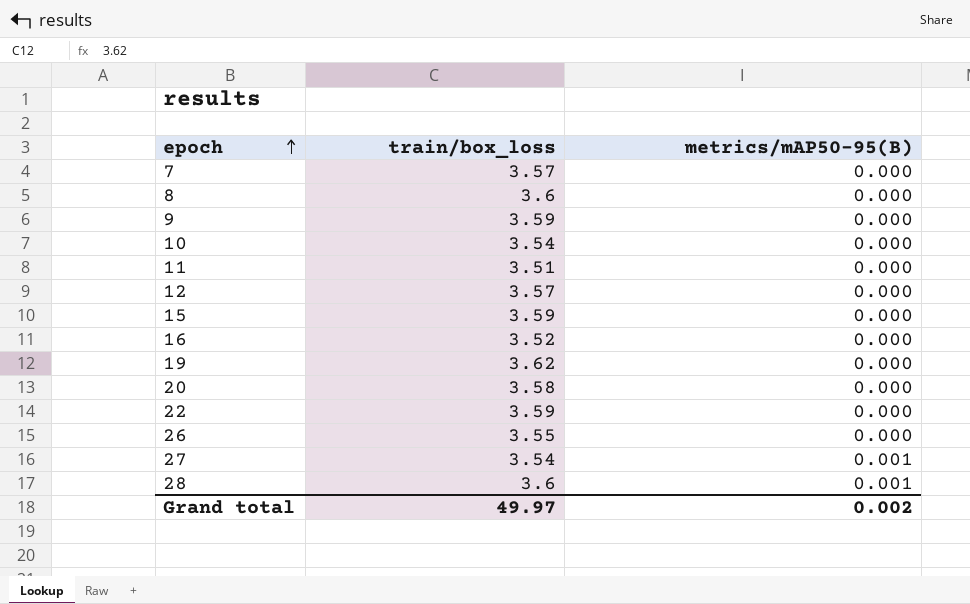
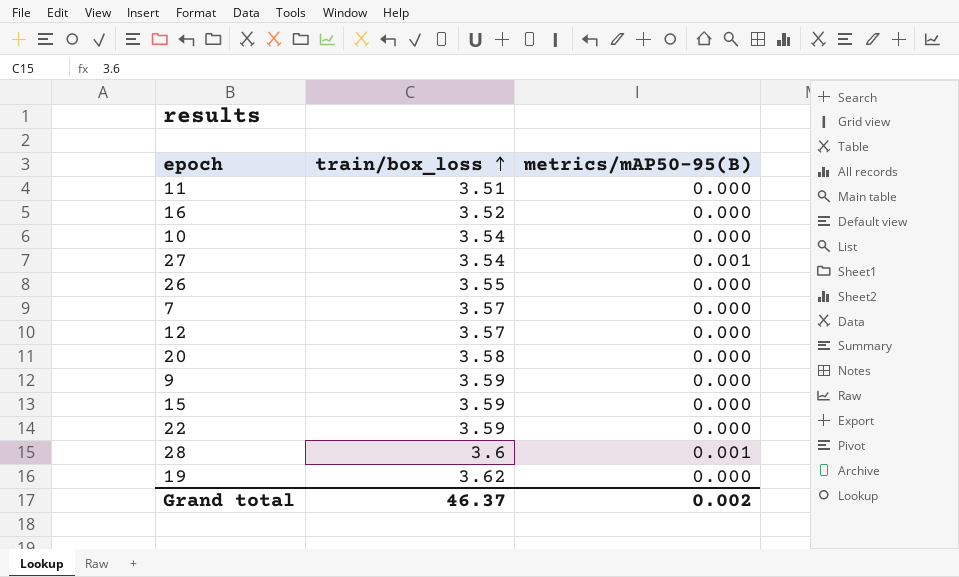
row order: epoch ascending -> train/box_loss ascending
row 8: 3.6 | 0.000 -> none
Grand total | train/box_loss: 49.97 -> 46.37

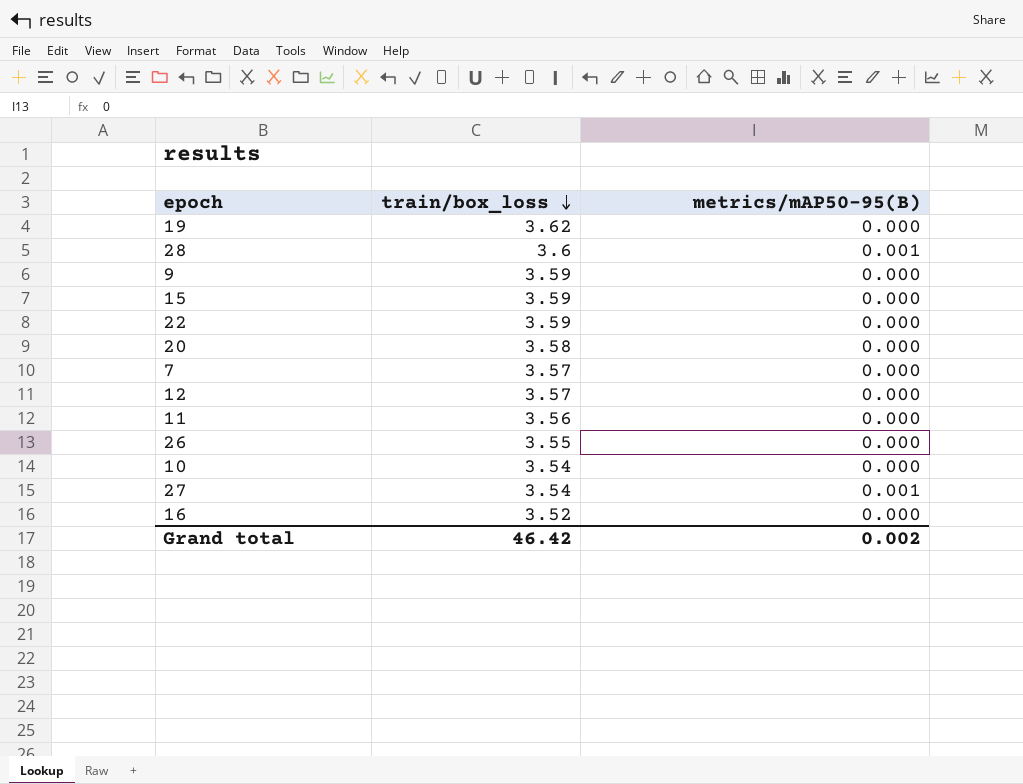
row order: train/box_loss ascending -> train/box_loss descending
11 | train/box_loss: 3.51 -> 3.56
Grand total | train/box_loss: 46.37 -> 46.42

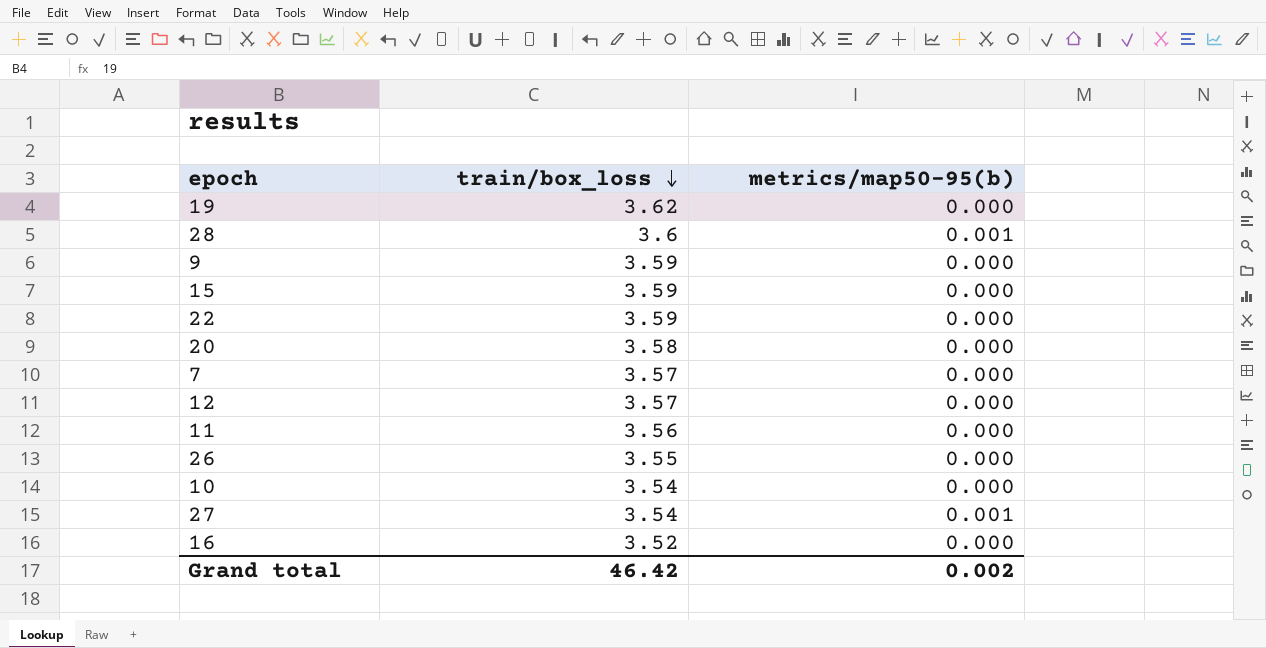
column name: metrics/mAP50-95(B) -> metrics/map50-95(b)

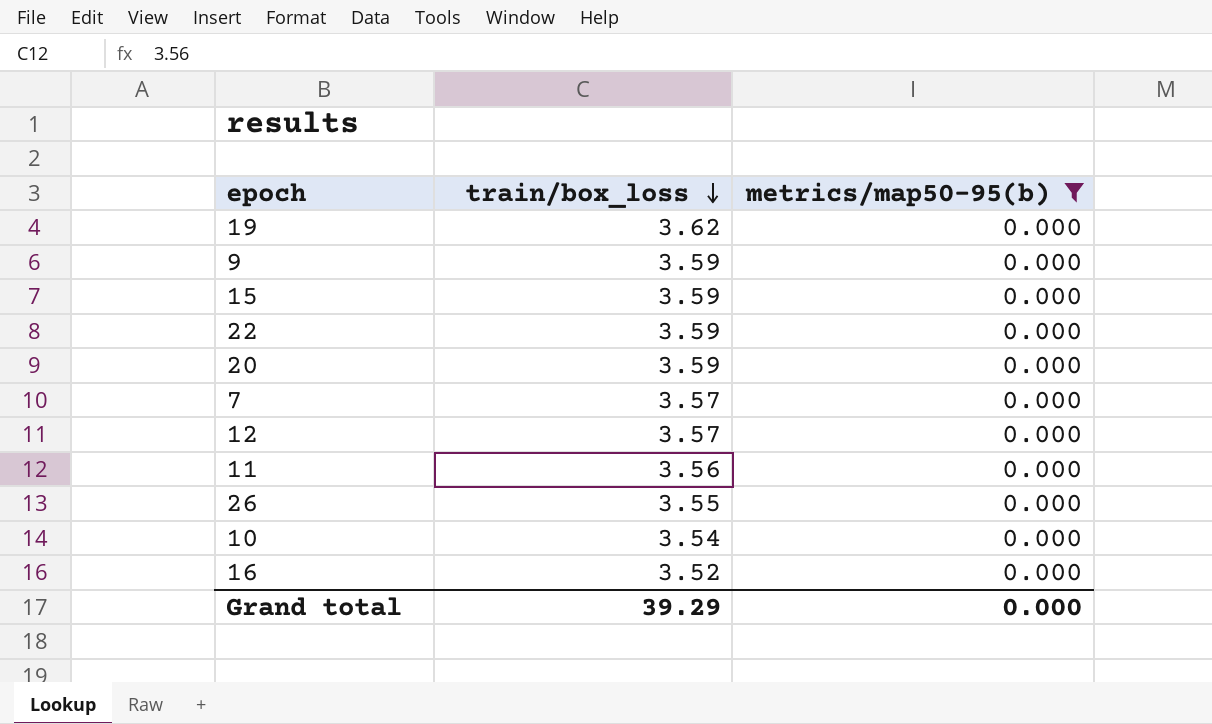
filter: none -> metrics/map50-95(b) = 0.000
20 | train/box_loss: 3.58 -> 3.59
Grand total | train/box_loss: 46.42 -> 39.29
Grand total | metrics/map50-95(b): 0.002 -> 0.000

